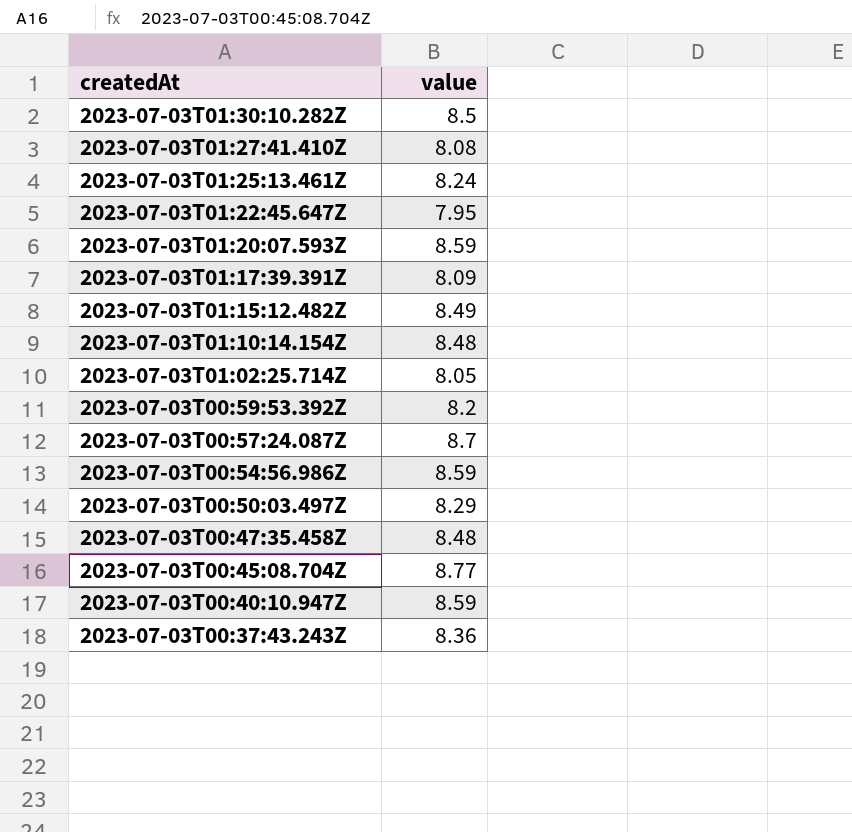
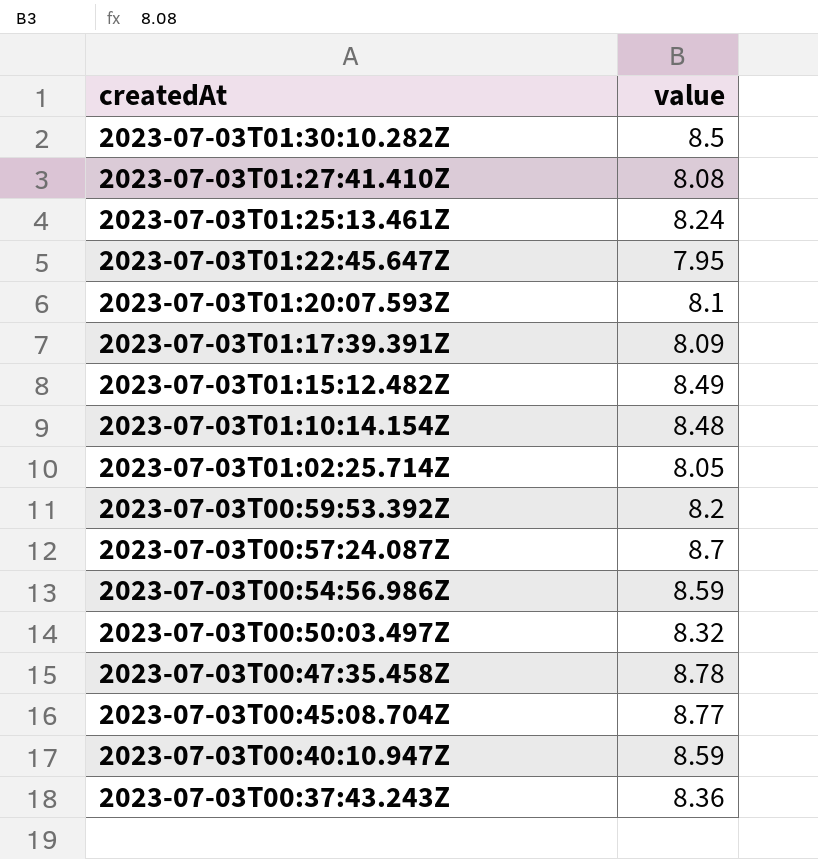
2023-07-03T01:20:07.593Z | value: 8.59 -> 8.1
2023-07-03T00:50:03.497Z | value: 8.29 -> 8.32
2023-07-03T00:47:35.458Z | value: 8.48 -> 8.78

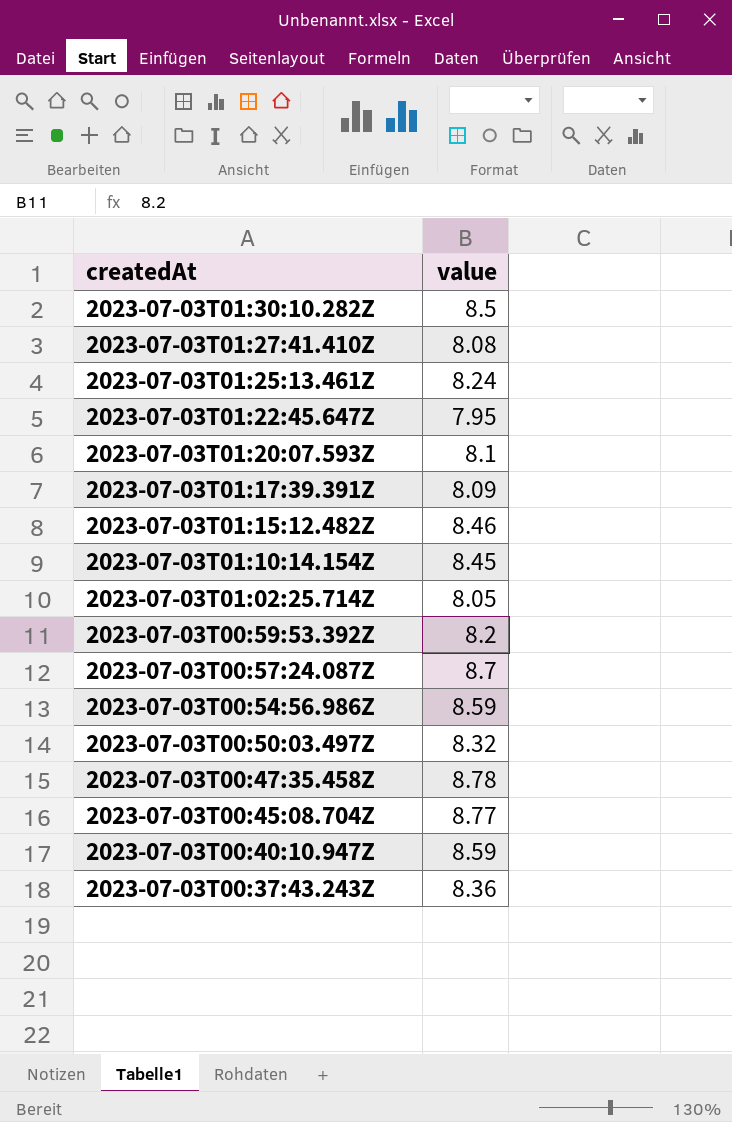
2023-07-03T01:15:12.482Z | value: 8.49 -> 8.46
2023-07-03T01:10:14.154Z | value: 8.48 -> 8.45

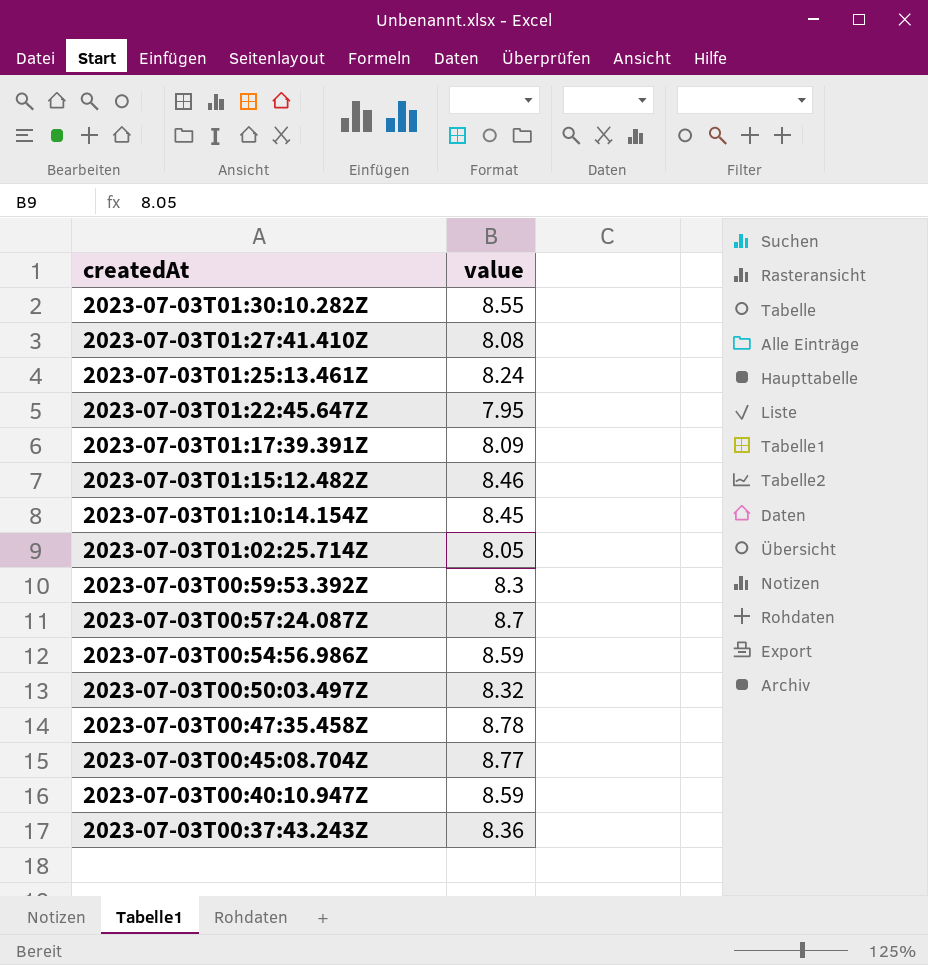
row 2023-07-03T01:20:07.593Z: 8.1 -> none
2023-07-03T01:30:10.282Z | value: 8.5 -> 8.55
2023-07-03T00:59:53.392Z | value: 8.2 -> 8.3

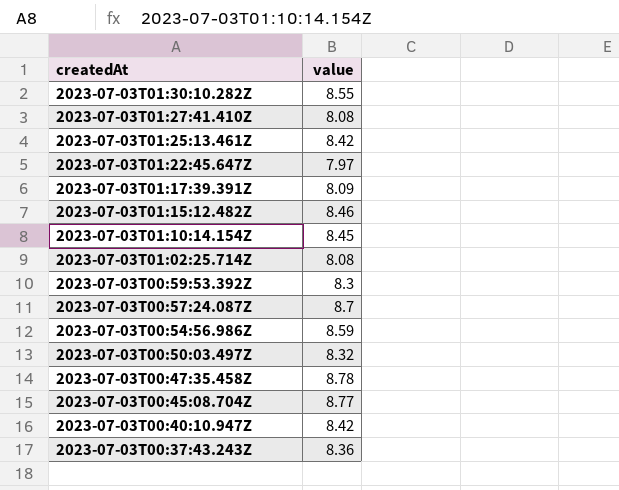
2023-07-03T01:25:13.461Z | value: 8.24 -> 8.42
2023-07-03T01:22:45.647Z | value: 7.95 -> 7.97
2023-07-03T01:02:25.714Z | value: 8.05 -> 8.08
2023-07-03T00:40:10.947Z | value: 8.59 -> 8.42

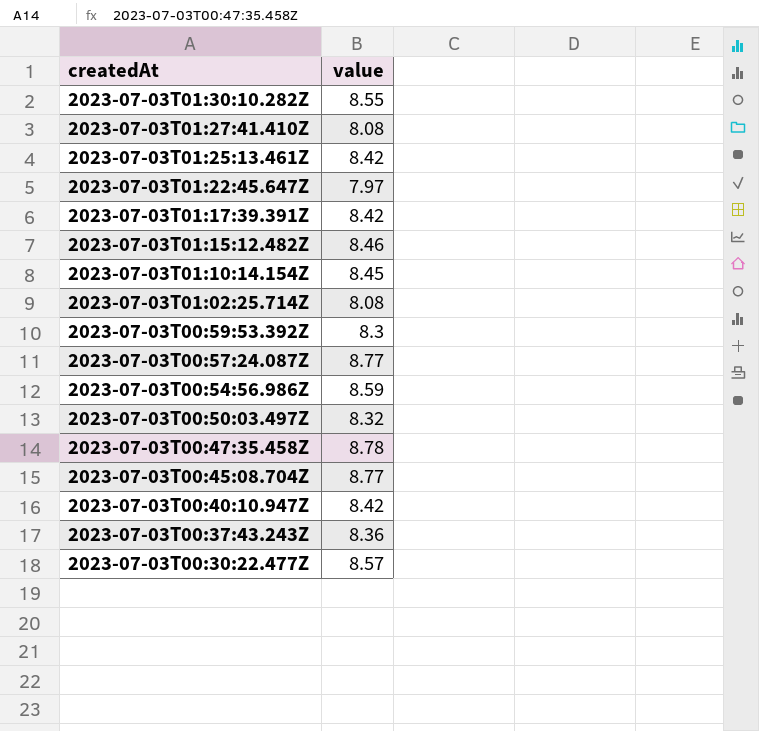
2023-07-03T01:17:39.391Z | value: 8.09 -> 8.42
2023-07-03T00:57:24.087Z | value: 8.7 -> 8.77
row 2023-07-03T00:30:22.477Z: none -> 8.57

